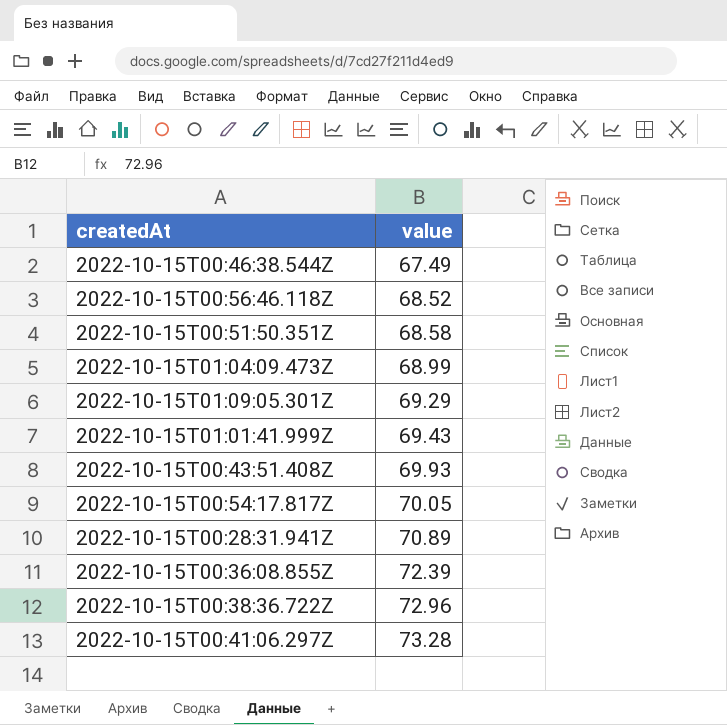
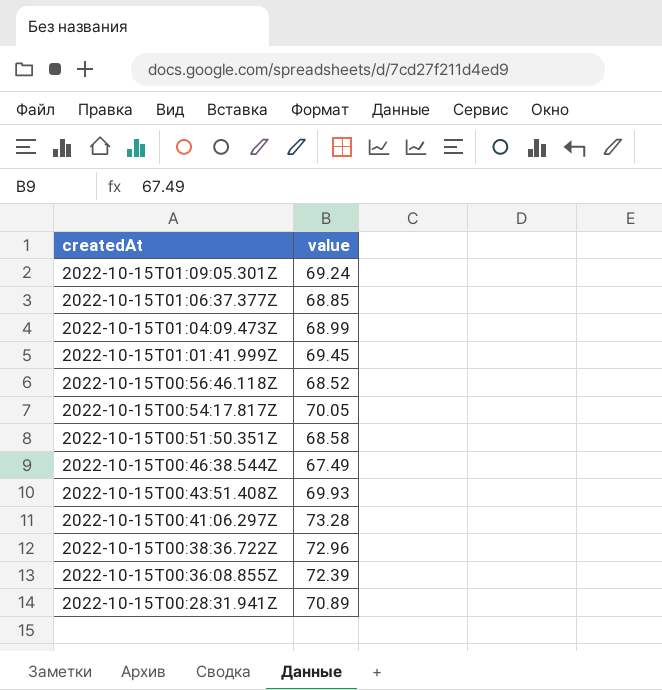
row order: value ascending -> createdAt descending
2022-10-15T01:09:05.301Z | value: 69.29 -> 69.24
row 2022-10-15T01:06:37.377Z: none -> 68.85
2022-10-15T01:01:41.999Z | value: 69.43 -> 69.45

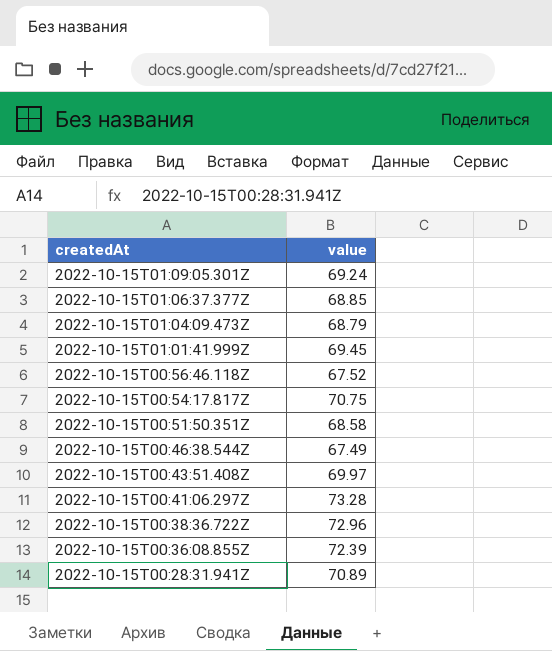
2022-10-15T01:04:09.473Z | value: 68.99 -> 68.79
2022-10-15T00:56:46.118Z | value: 68.52 -> 67.52
2022-10-15T00:54:17.817Z | value: 70.05 -> 70.75
2022-10-15T00:43:51.408Z | value: 69.93 -> 69.97

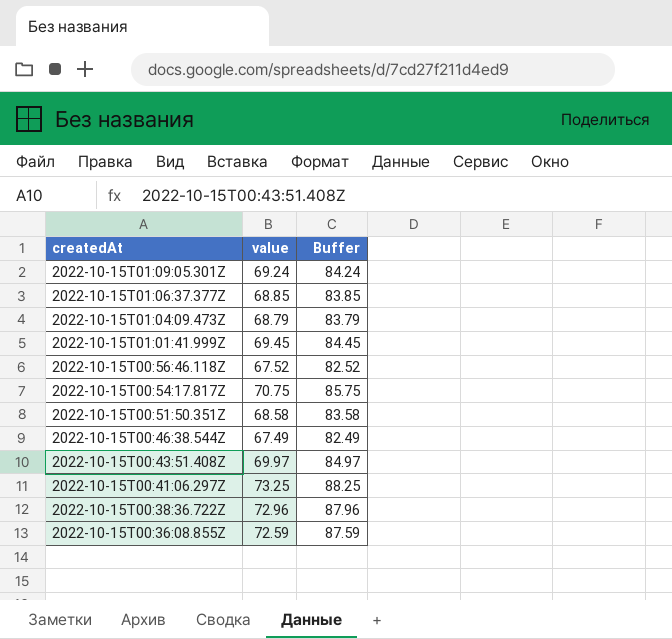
column Buffer | formula: none -> [value] + 15
row 2022-10-15T00:28:31.941Z: 70.89 -> none
2022-10-15T00:41:06.297Z | value: 73.28 -> 73.25
2022-10-15T00:36:08.855Z | value: 72.39 -> 72.59

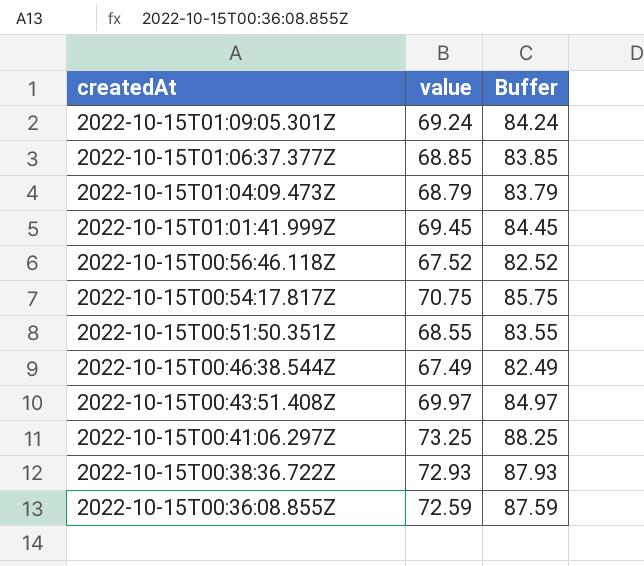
2022-10-15T00:51:50.351Z | value: 68.58 -> 68.55
2022-10-15T00:51:50.351Z | Buffer: 83.58 -> 83.55
2022-10-15T00:38:36.722Z | value: 72.96 -> 72.93
2022-10-15T00:38:36.722Z | Buffer: 87.96 -> 87.93

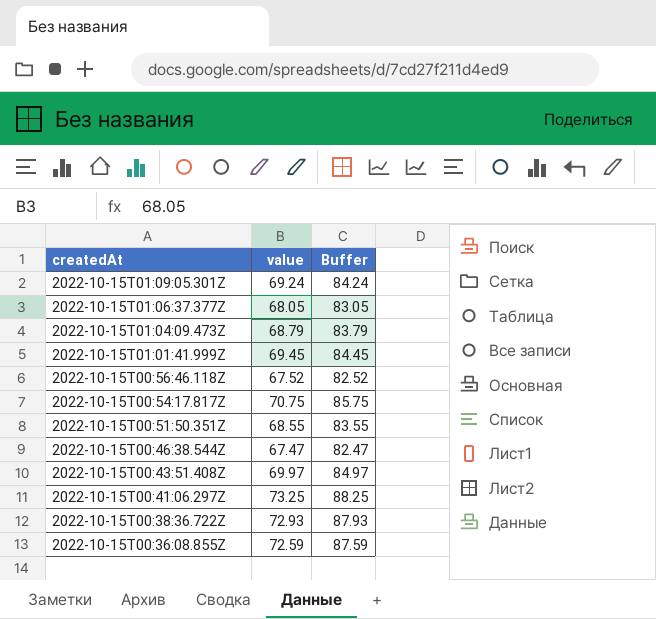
2022-10-15T01:06:37.377Z | value: 68.85 -> 68.05
2022-10-15T01:06:37.377Z | Buffer: 83.85 -> 83.05
2022-10-15T00:46:38.544Z | value: 67.49 -> 67.47
2022-10-15T00:46:38.544Z | Buffer: 82.49 -> 82.47

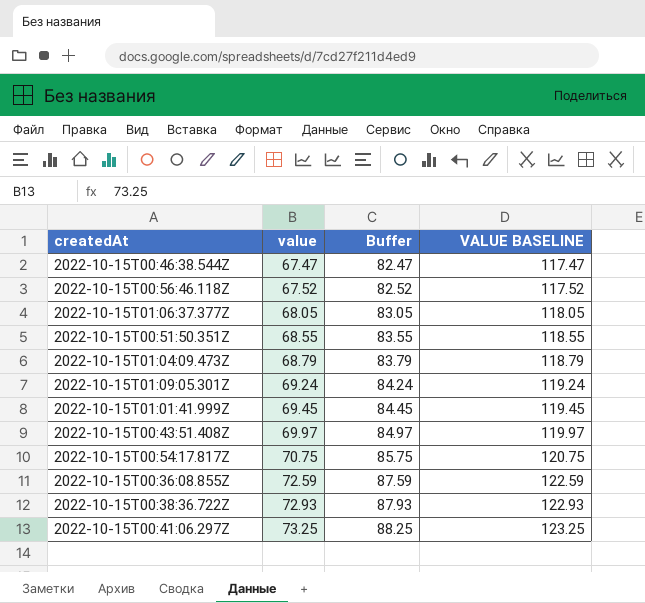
row order: createdAt descending -> value ascending
column VALUE BASELINE | formula: none -> [value] + 50

